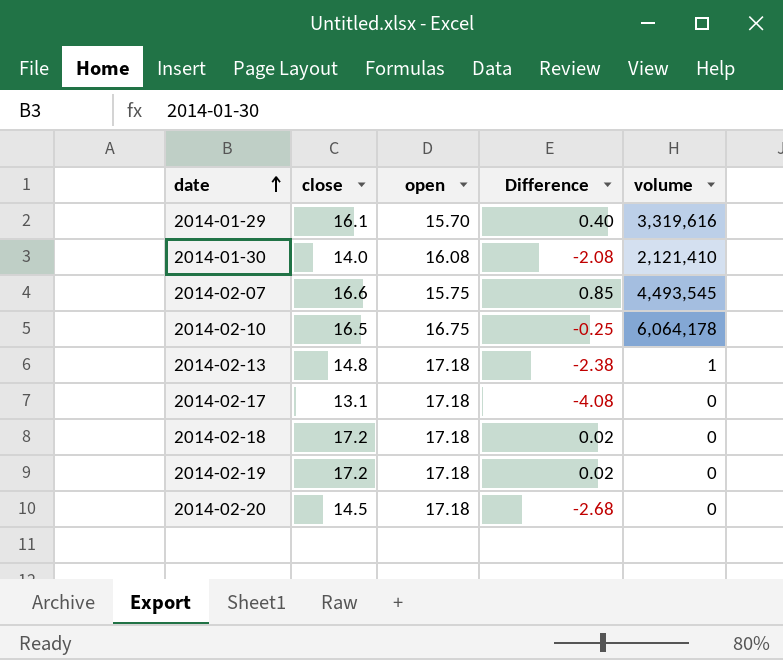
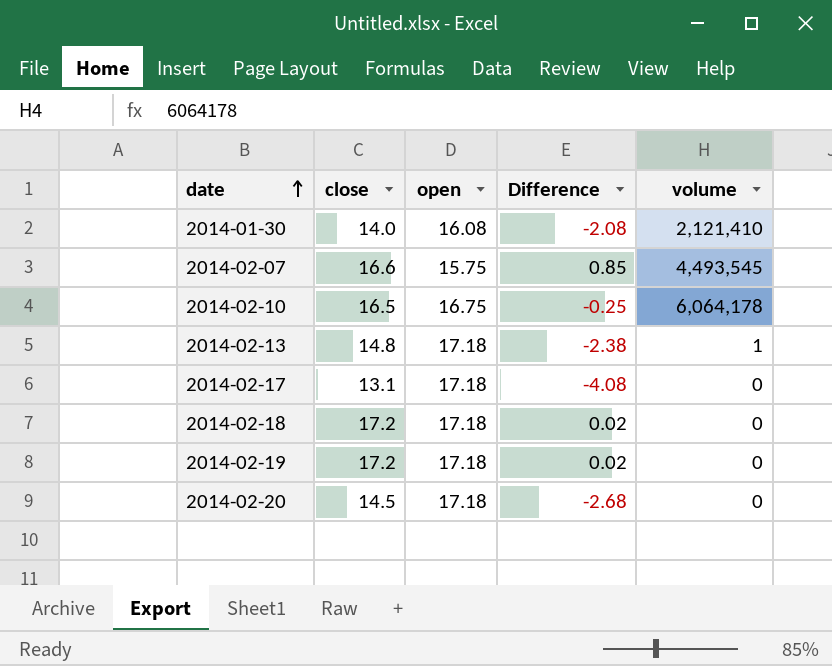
row 2014-01-29: 16.1 | 15.70 | 0.40 | 3,319,616 -> none

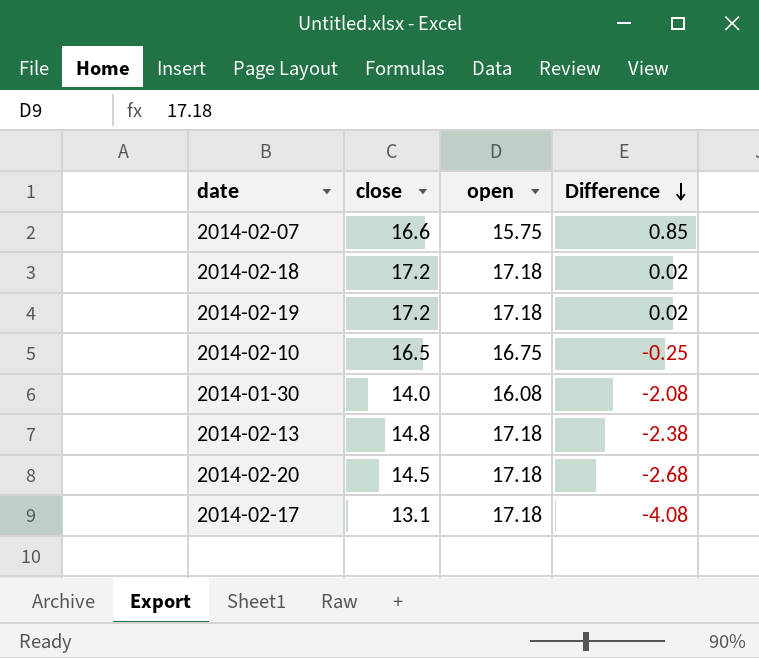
row order: date ascending -> Difference descending
column volume | position: 5 -> none

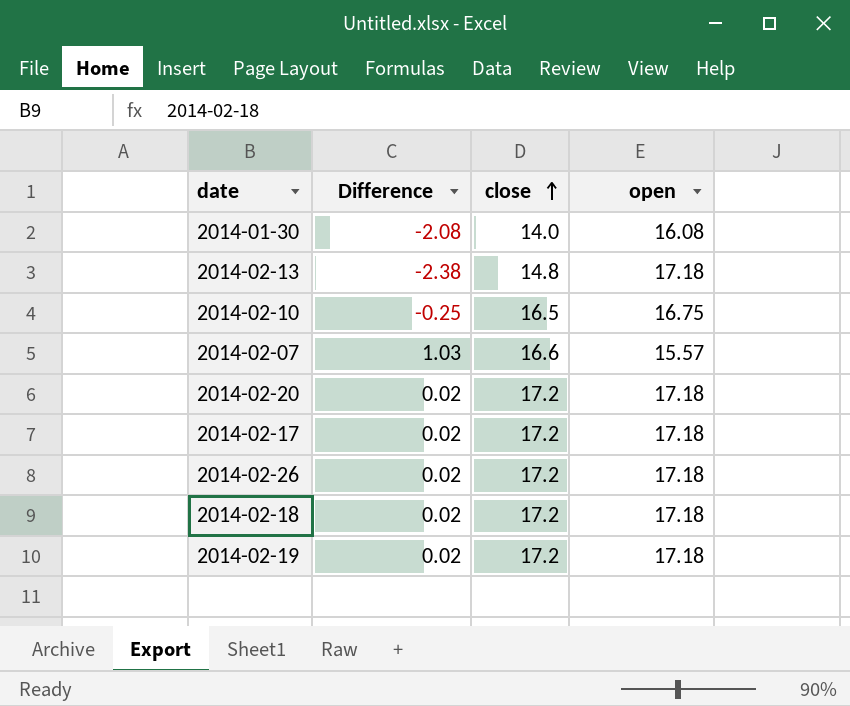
row order: Difference descending -> close ascending
column Difference | position: 4 -> 2
2014-02-07 | Difference: 0.85 -> 1.03
2014-02-07 | open: 15.75 -> 15.57
2014-02-20 | Difference: -2.68 -> 0.02
2014-02-20 | close: 14.5 -> 17.2
2014-02-17 | Difference: -4.08 -> 0.02
2014-02-17 | close: 13.1 -> 17.2
row 2014-02-26: none -> 0.02 | 17.2 | 17.18

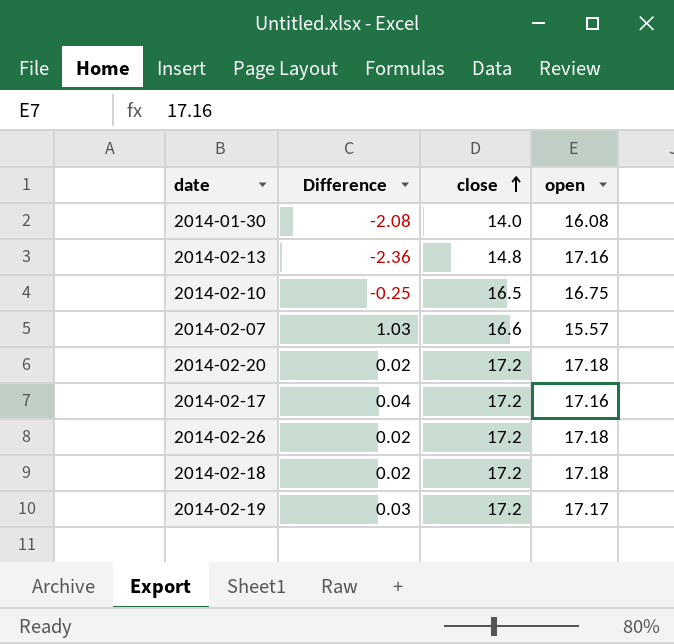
2014-02-13 | Difference: -2.38 -> -2.36
2014-02-13 | open: 17.18 -> 17.16
2014-02-17 | Difference: 0.02 -> 0.04
2014-02-17 | open: 17.18 -> 17.16
2014-02-19 | Difference: 0.02 -> 0.03
2014-02-19 | open: 17.18 -> 17.17

